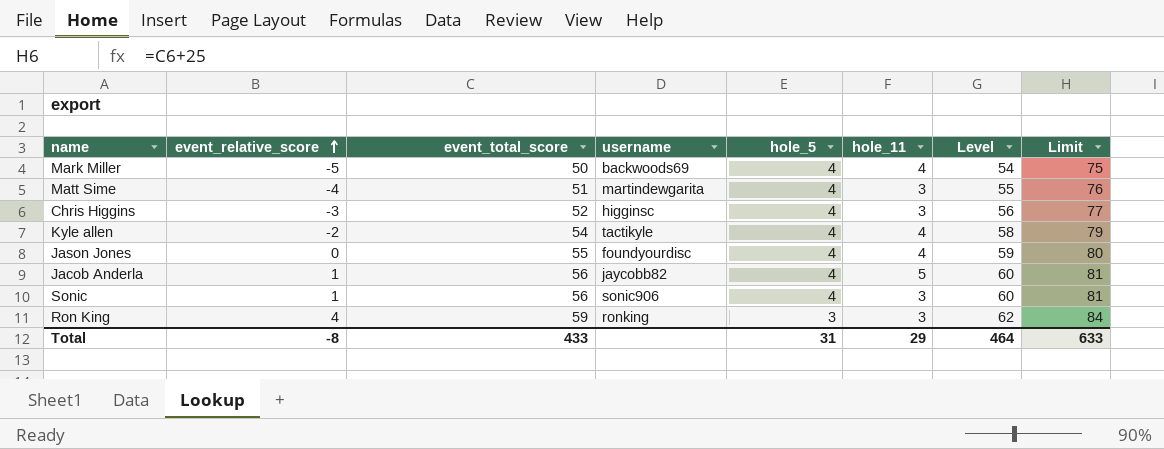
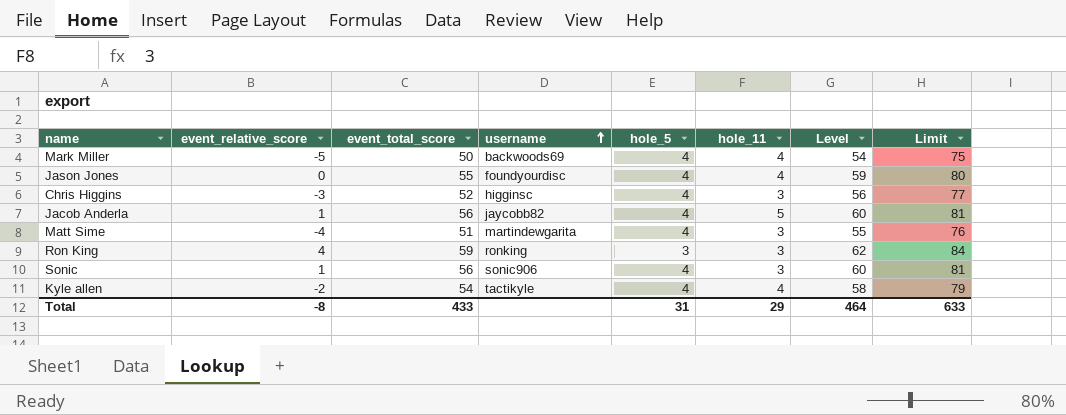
row order: event_relative_score ascending -> username ascending

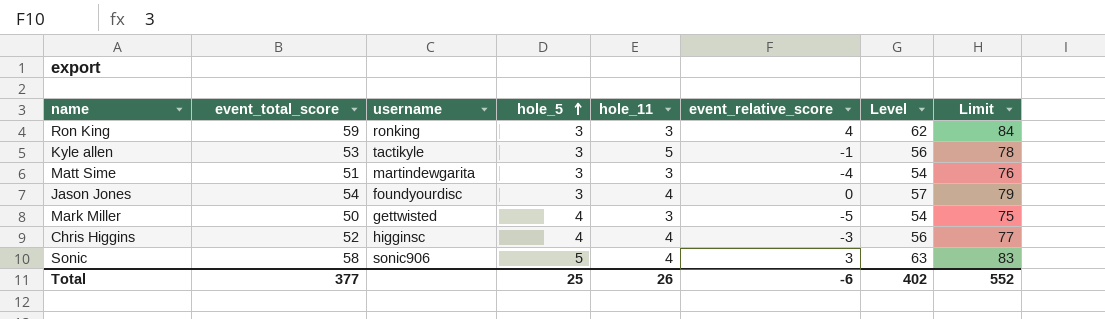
row order: username ascending -> hole_5 ascending
column event_relative_score | position: 2 -> 6
row Jacob Anderla: 1 | 56 | jaycobb82 | 4 | 5 | 60 | 81 -> none
Kyle allen | event_total_score: 54 -> 53
Kyle allen | hole_5: 4 -> 3
Kyle allen | hole_11: 4 -> 5
Kyle allen | event_relative_score: -2 -> -1
Kyle allen | Level: 58 -> 56
Kyle allen | Limit: 79 -> 78
Matt Sime | hole_5: 4 -> 3
Matt Sime | Level: 55 -> 54
Jason Jones | event_total_score: 55 -> 54
Jason Jones | hole_5: 4 -> 3
Jason Jones | Level: 59 -> 57
Jason Jones | Limit: 80 -> 79
Mark Miller | username: backwoods69 -> gettwisted
Mark Miller | hole_11: 4 -> 3
Chris Higgins | hole_11: 3 -> 4
Sonic | event_total_score: 56 -> 58
Sonic | hole_5: 4 -> 5
Sonic | hole_11: 3 -> 4
Sonic | event_relative_score: 1 -> 3
Sonic | Level: 60 -> 63
Sonic | Limit: 81 -> 83
Total | event_total_score: 433 -> 377
Total | hole_5: 31 -> 25
Total | hole_11: 29 -> 26
Total | event_relative_score: -8 -> -6
Total | Level: 464 -> 402
Total | Limit: 633 -> 552

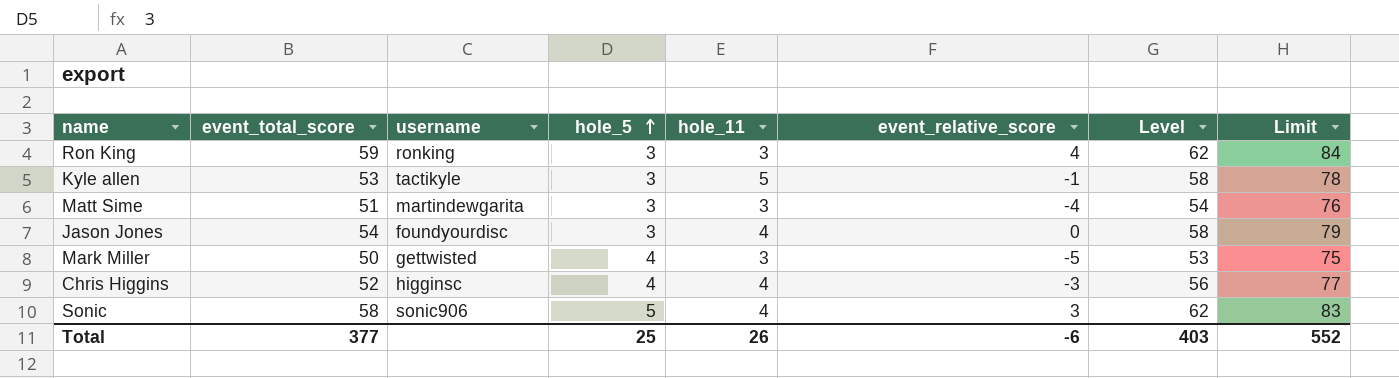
column Level | formula: [event_total_score] + [hole_5] -> [event_total_score] + [hole_11]
Total | Level: 402 -> 403

